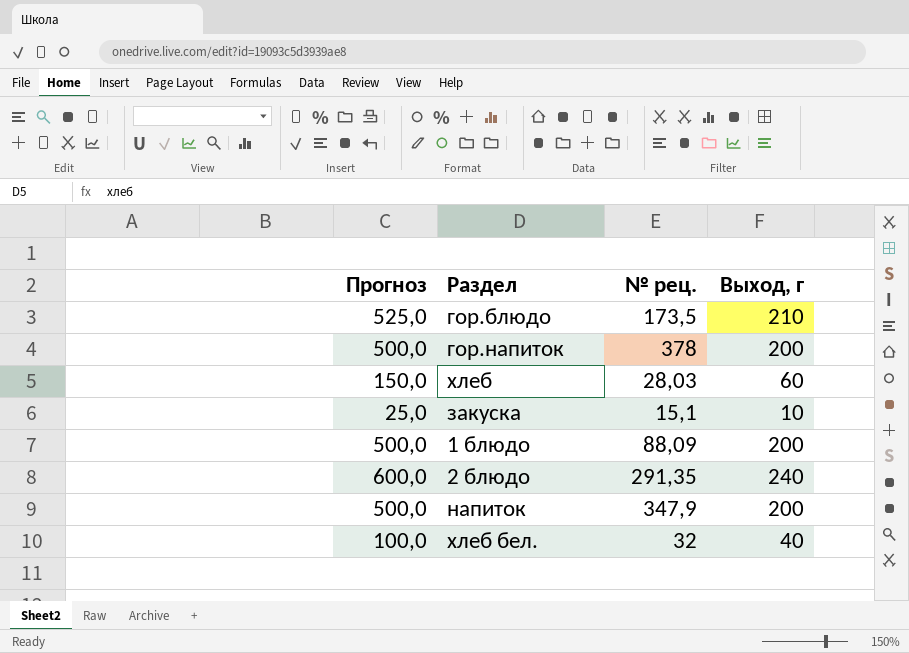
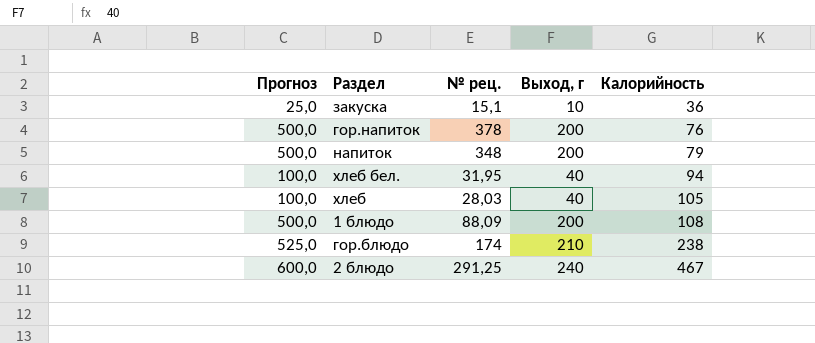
row order: none -> Калорийность ascending
column Калорийность | position: none -> 5
напиток | № рец.: 347,9 -> 348
хлеб бел. | № рец.: 32 -> 31,95
хлеб | Прогноз: 150,0 -> 100,0
хлеб | Выход, г: 60 -> 40
гор.блюдо | № рец.: 173,5 -> 174
2 блюдо | № рец.: 291,35 -> 291,25

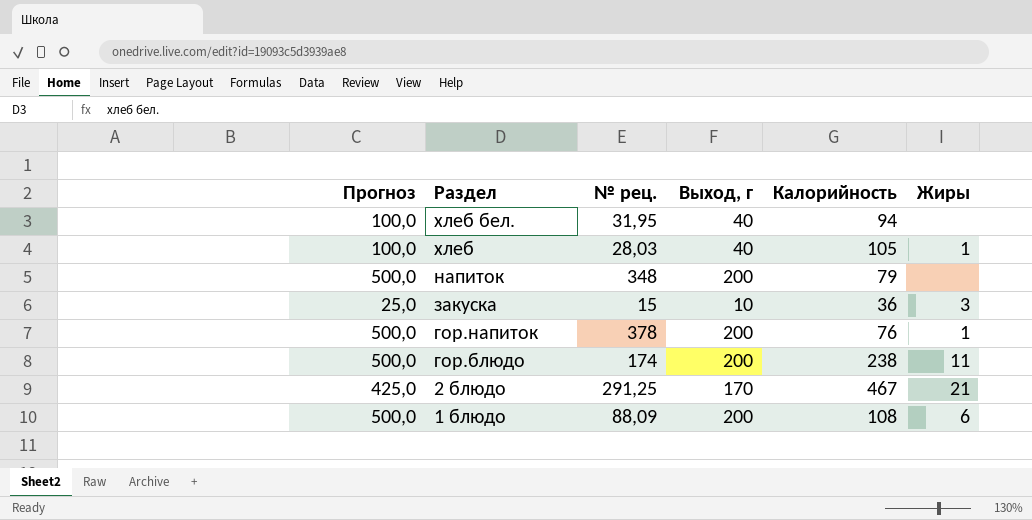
row order: Калорийность ascending -> Раздел descending
column Жиры | position: none -> 6
закуска | № рец.: 15,1 -> 15
гор.блюдо | Прогноз: 525,0 -> 500,0
гор.блюдо | Выход, г: 210 -> 200
2 блюдо | Прогноз: 600,0 -> 425,0
2 блюдо | Выход, г: 240 -> 170

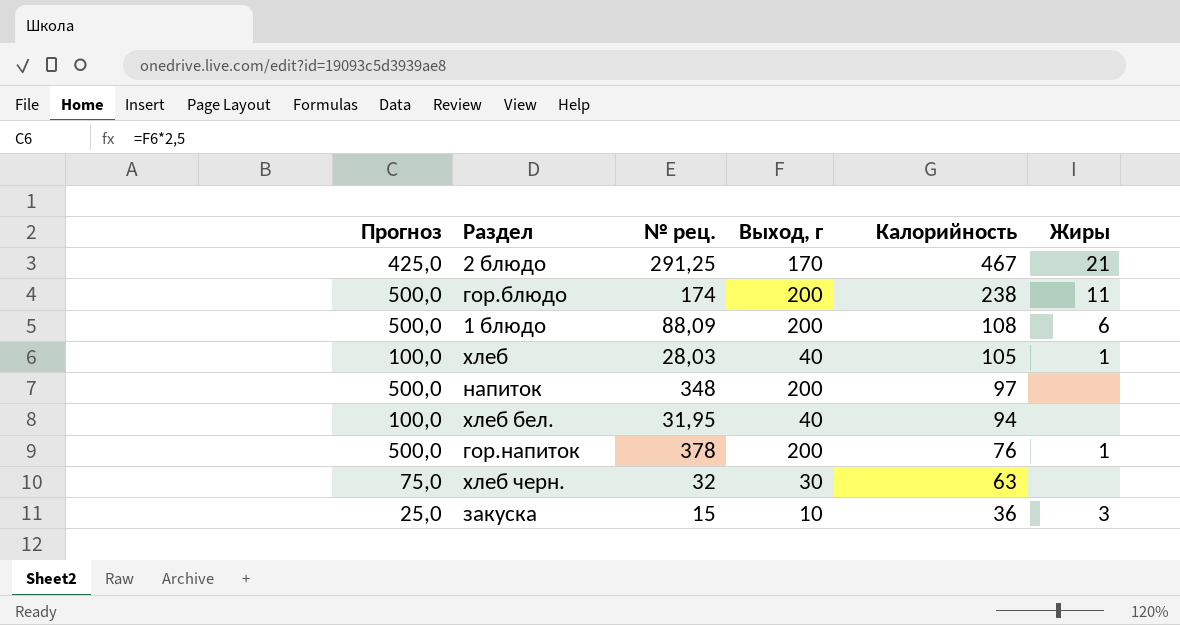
row order: Раздел descending -> Калорийность descending
напиток | Калорийность: 79 -> 97
row хлеб черн.: none -> 75,0 | 32 | 30 | 63 | none

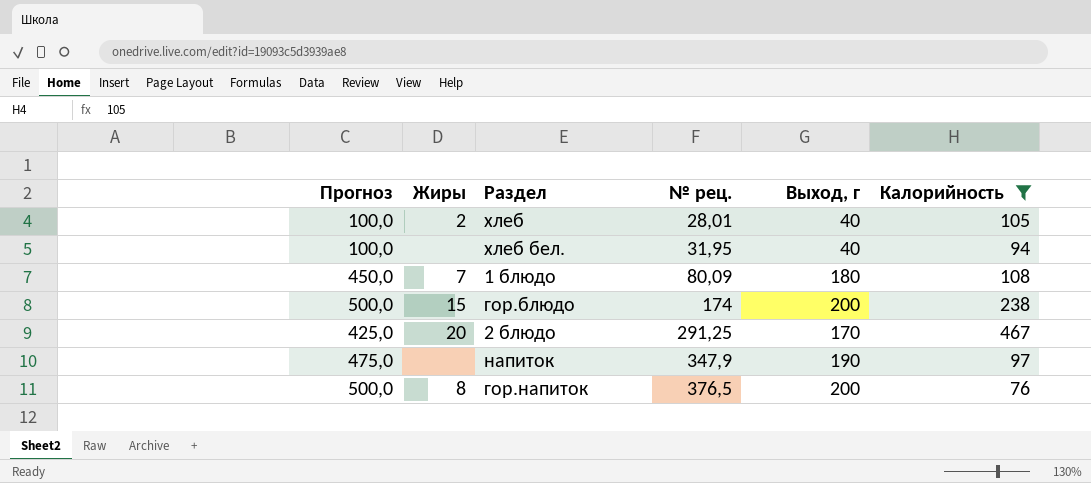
filter: none -> Калорийность >= 76
row order: Калорийность descending -> № рец. ascending
column Жиры | position: 6 -> 2
хлеб | Жиры: 1 -> 2
хлеб | № рец.: 28,03 -> 28,01
1 блюдо | Прогноз: 500,0 -> 450,0
1 блюдо | Жиры: 6 -> 7
1 блюдо | № рец.: 88,09 -> 80,09
1 блюдо | Выход, г: 200 -> 180
гор.блюдо | Жиры: 11 -> 15
2 блюдо | Жиры: 21 -> 20
напиток | Прогноз: 500,0 -> 475,0
напиток | № рец.: 348 -> 347,9
напиток | Выход, г: 200 -> 190
гор.напиток | Жиры: 1 -> 8
гор.напиток | № рец.: 378 -> 376,5

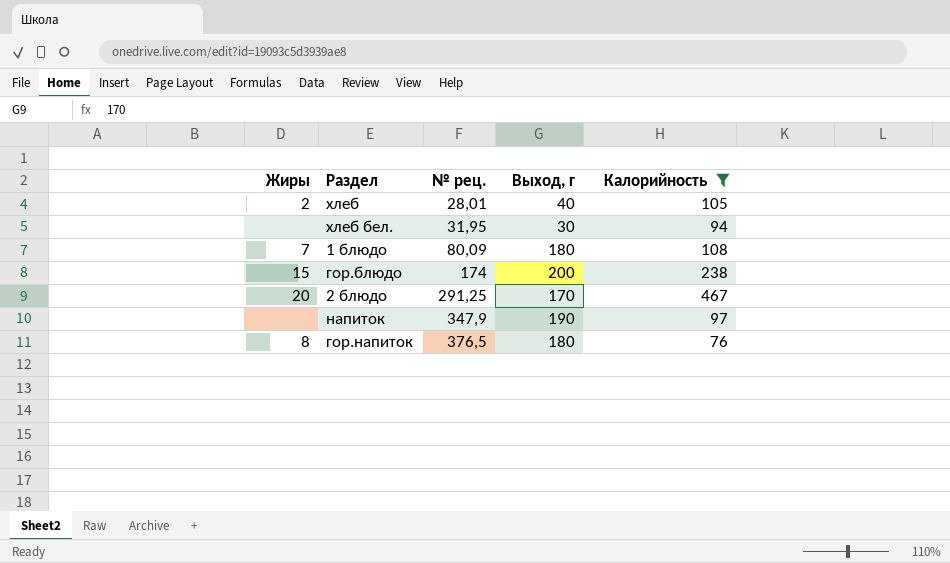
column Прогноз | formula: [Выход, г] * 2,5 -> none
хлеб бел. | Выход, г: 40 -> 30
гор.напиток | Выход, г: 200 -> 180

